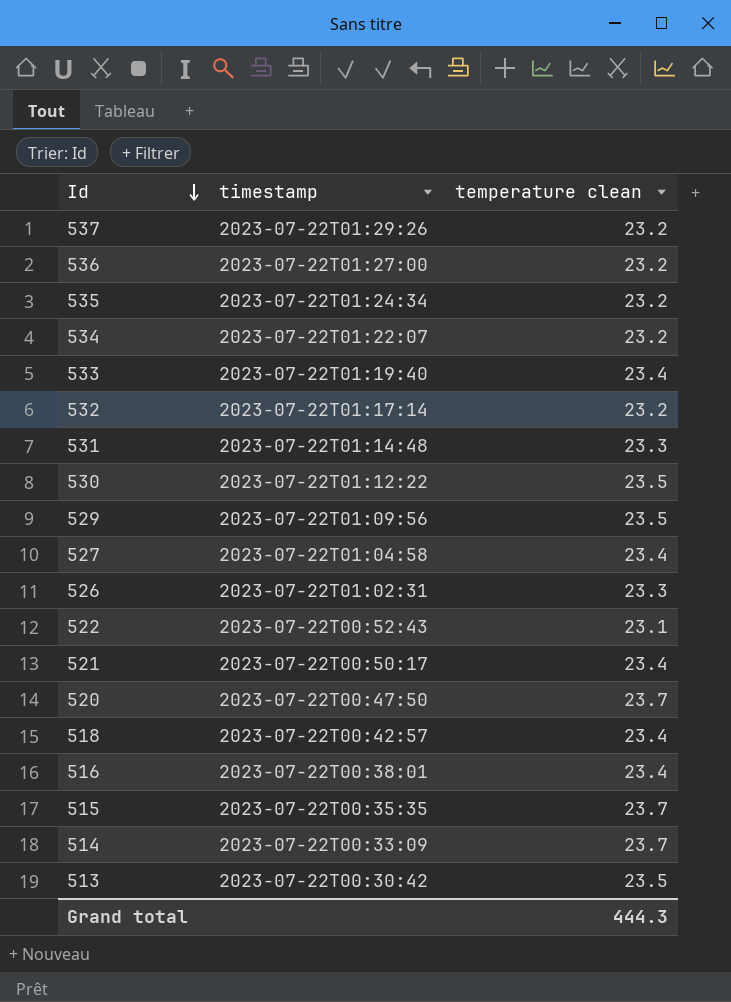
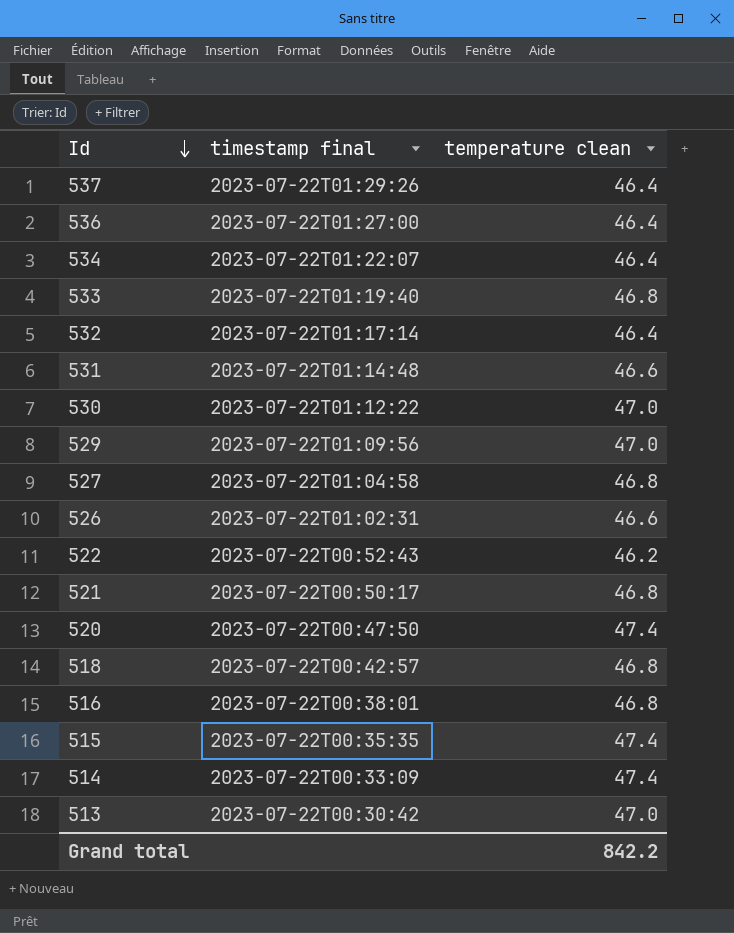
column name: timestamp -> timestamp final
row 535: 2023-07-22T01:24:34 | 23.2 -> none
537 | temperature clean: 23.2 -> 46.4
536 | temperature clean: 23.2 -> 46.4
534 | temperature clean: 23.2 -> 46.4
533 | temperature clean: 23.4 -> 46.8
532 | temperature clean: 23.2 -> 46.4
531 | temperature clean: 23.3 -> 46.6
530 | temperature clean: 23.5 -> 47.0
529 | temperature clean: 23.5 -> 47.0
527 | temperature clean: 23.4 -> 46.8
526 | temperature clean: 23.3 -> 46.6
522 | temperature clean: 23.1 -> 46.2
521 | temperature clean: 23.4 -> 46.8
520 | temperature clean: 23.7 -> 47.4
518 | temperature clean: 23.4 -> 46.8
516 | temperature clean: 23.4 -> 46.8
515 | temperature clean: 23.7 -> 47.4
514 | temperature clean: 23.7 -> 47.4
513 | temperature clean: 23.5 -> 47.0
Grand total | temperature clean: 444.3 -> 842.2

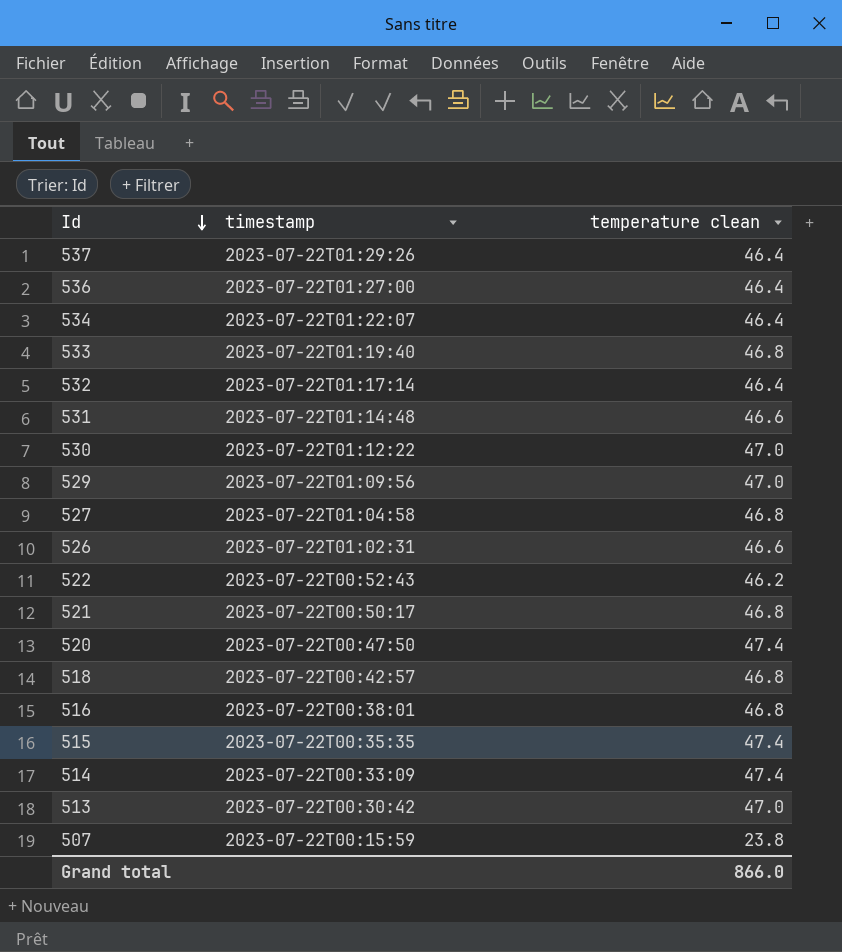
column name: timestamp final -> timestamp
row 507: none -> 2023-07-22T00:15:59 | 23.8
Grand total | temperature clean: 842.2 -> 866.0

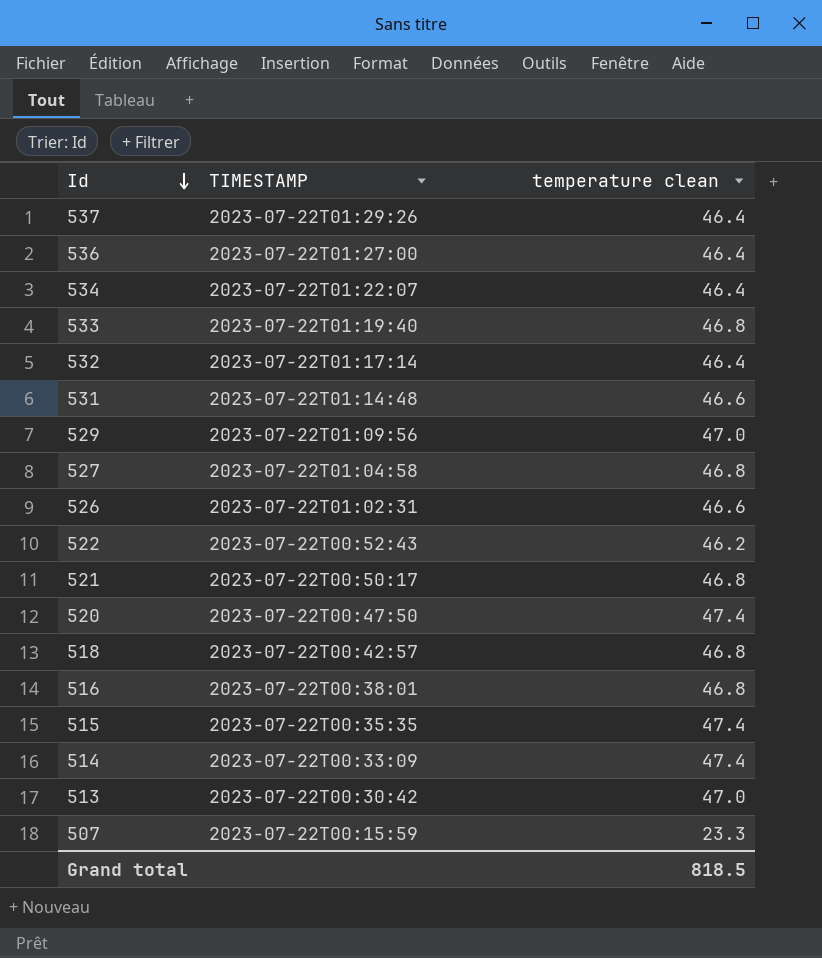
column name: timestamp -> TIMESTAMP
row 530: 2023-07-22T01:12:22 | 47.0 -> none
507 | temperature clean: 23.8 -> 23.3
Grand total | temperature clean: 866.0 -> 818.5

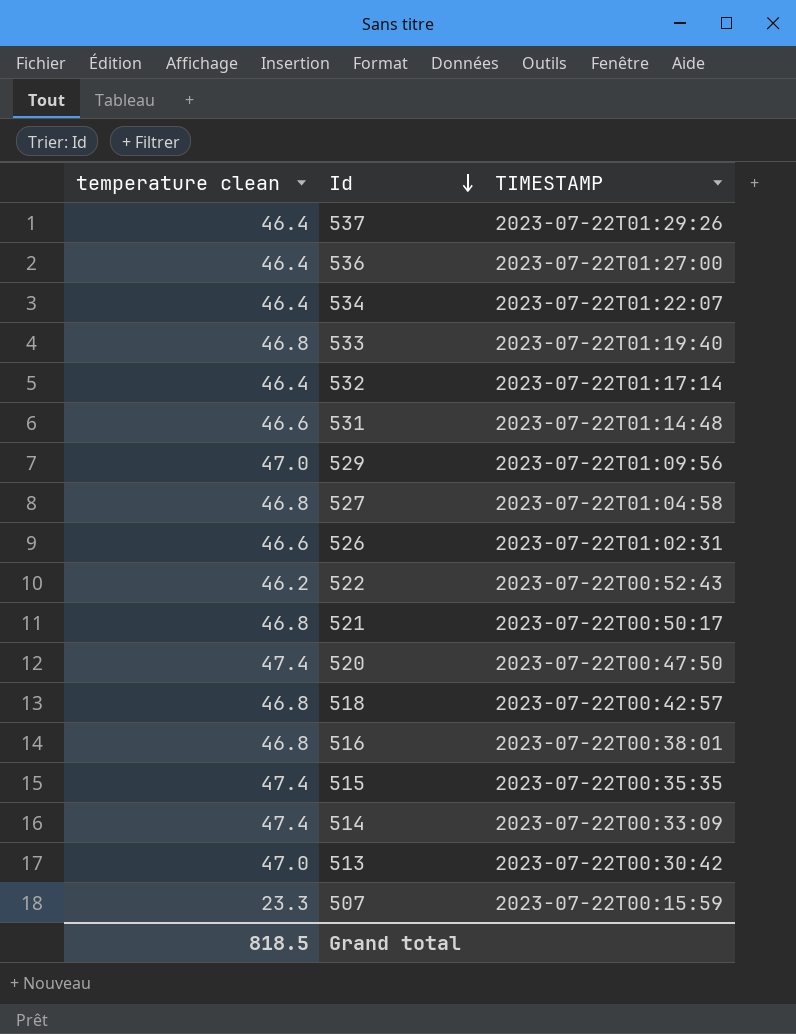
column temperature clean | position: 3 -> 1

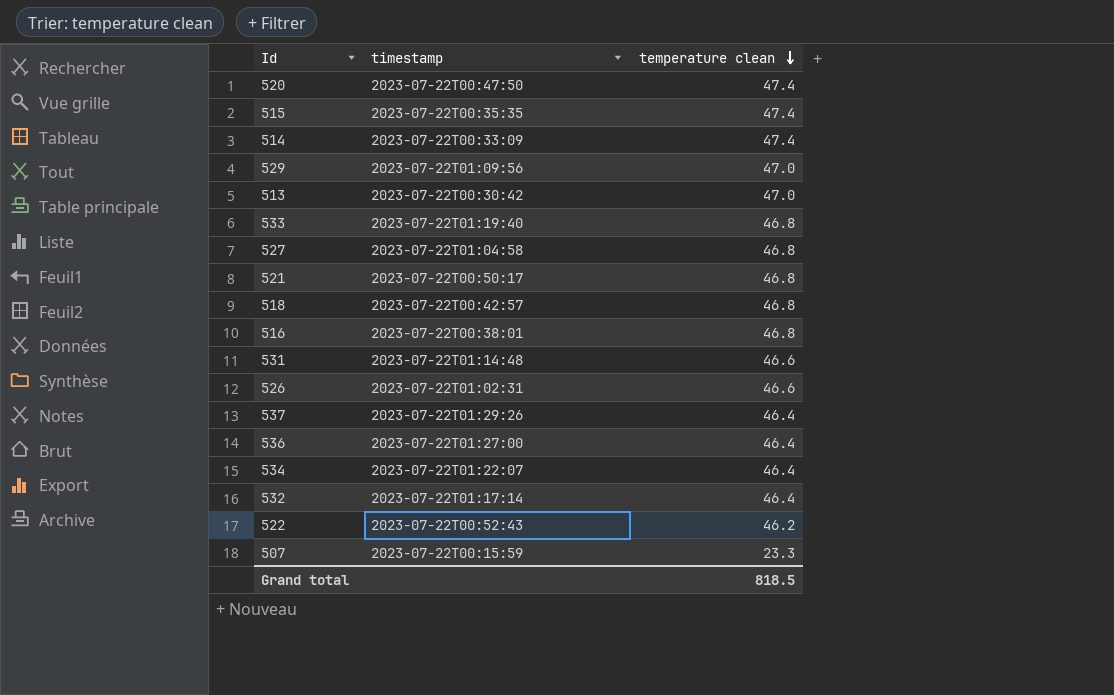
row order: Id descending -> temperature clean descending
column name: TIMESTAMP -> timestamp
column temperature clean | position: 1 -> 3

